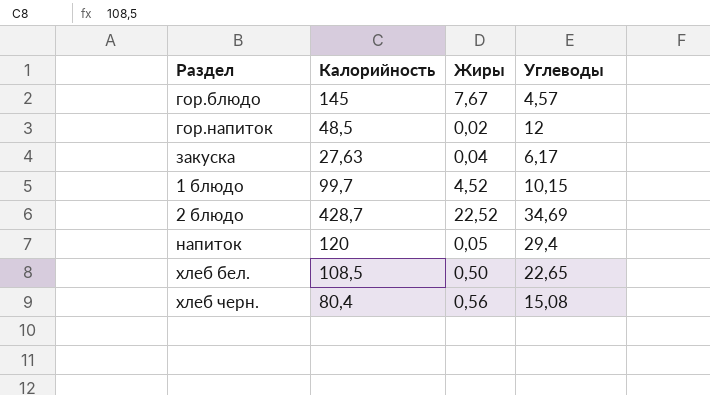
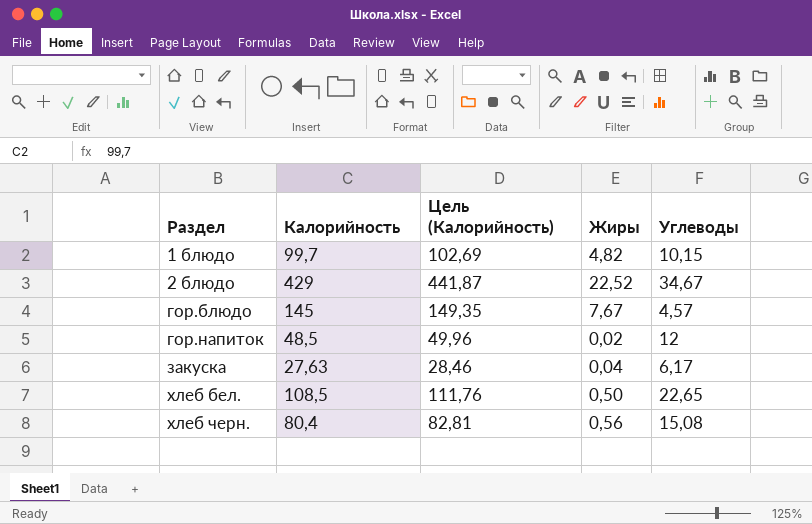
row order: none -> Раздел ascending
column Цель (Калорийность) | formula: none -> [Калорийность] * 1,03
row напиток: 120 | 0,05 | 29,4 -> none
1 блюдо | Жиры: 4,52 -> 4,82
2 блюдо | Калорийность: 428,7 -> 429
2 блюдо | Углеводы: 34,69 -> 34,67

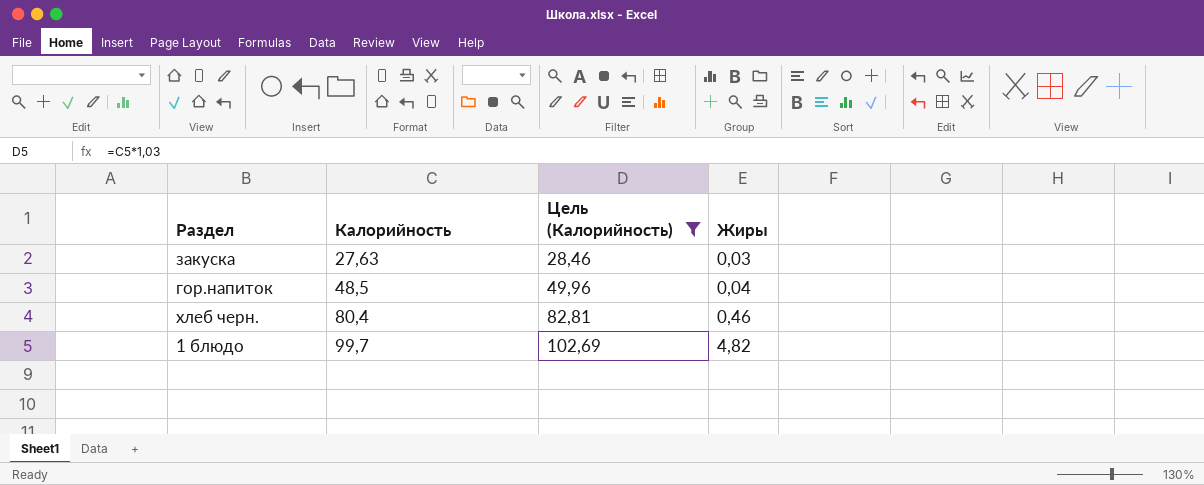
filter: none -> Цель (Калорийность) <= 102,69
row order: Раздел ascending -> Калорийность ascending
column Углеводы | position: 5 -> none
закуска | Жиры: 0,04 -> 0,03
гор.напиток | Жиры: 0,02 -> 0,04
хлеб черн. | Жиры: 0,56 -> 0,46

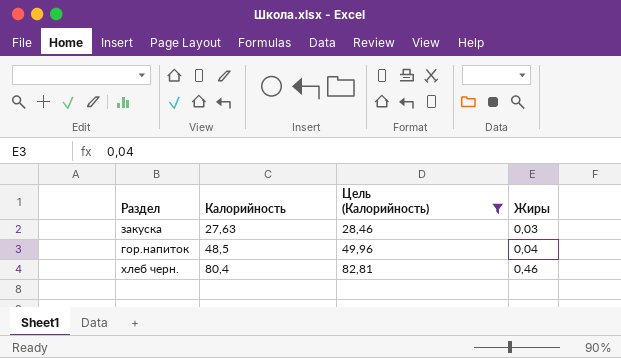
row 1 блюдо: 99,7 | 102,69 | 4,82 -> none

